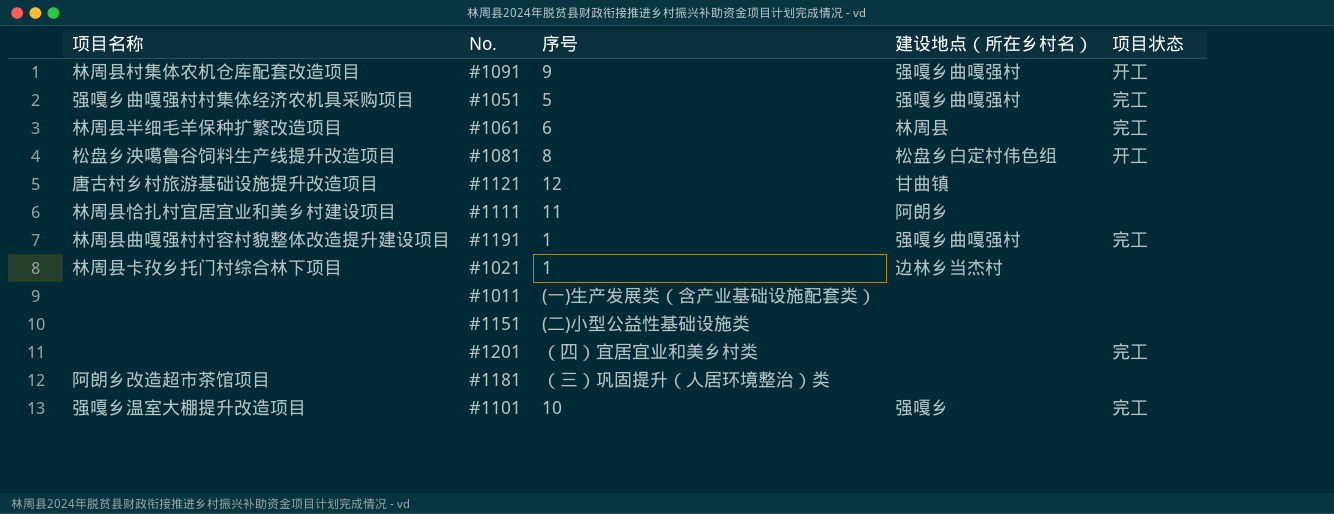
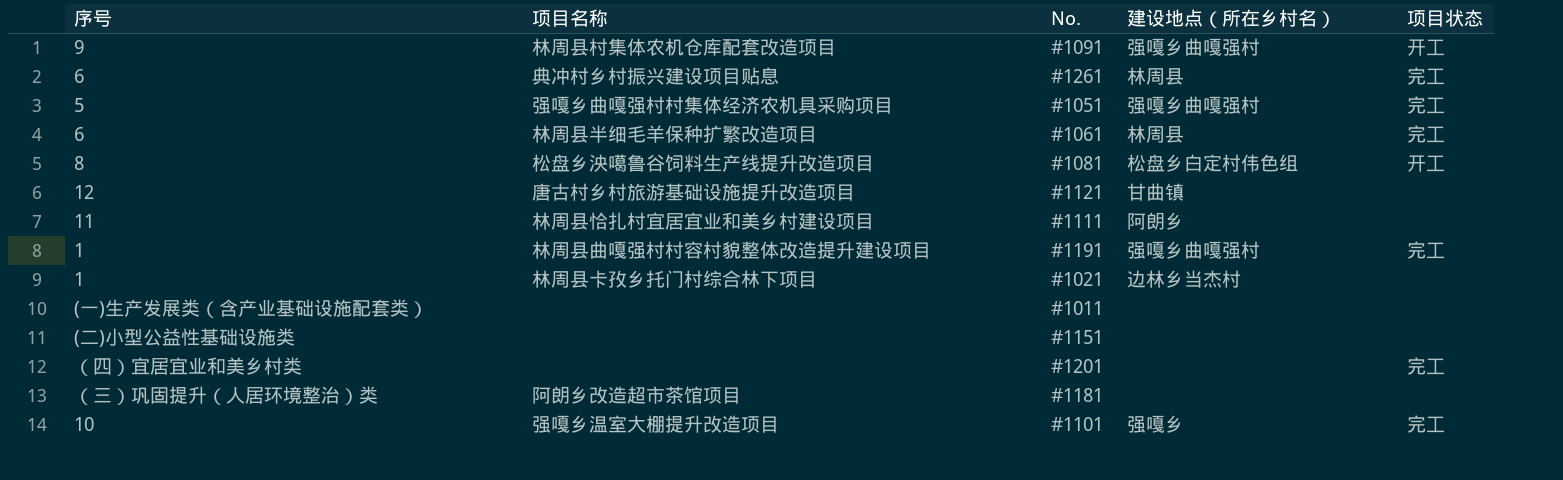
column 序号 | position: 3 -> 1
row #1261: none -> 6 | 典冲村乡村振兴建设项目贴息 | 林周县 | 完工

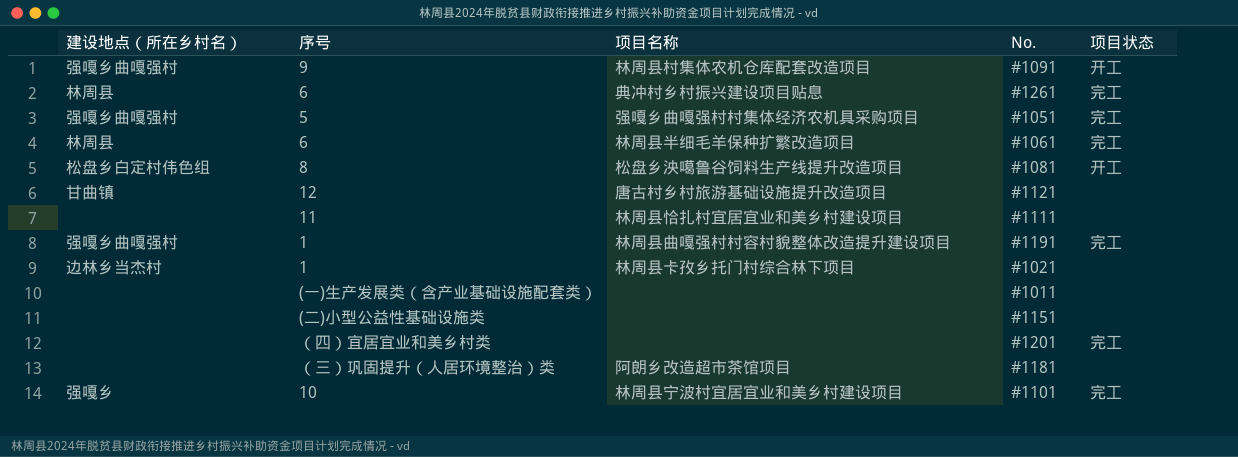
column 建设地点（所在乡村名） | position: 4 -> 1
#1111 | 建设地点（所在乡村名）: 阿朗乡 -> none
#1101 | 项目名称: 强嘎乡温室大棚提升改造项目 -> 林周县宁波村宜居宜业和美乡村建设项目

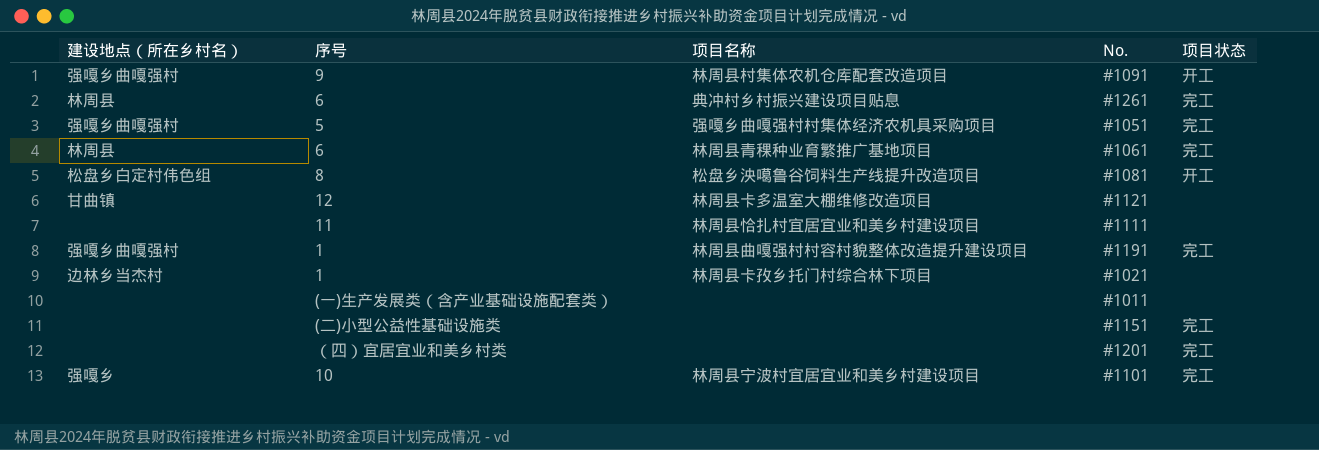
row #1181: none | （三）巩固提升（人居环境整治）类 | 阿朗乡改造超市茶馆项目 | none -> none
#1061 | 项目名称: 林周县半细毛羊保种扩繁改造项目 -> 林周县青稞种业育繁推广基地项目
#1121 | 项目名称: 唐古村乡村旅游基础设施提升改造项目 -> 林周县卡多温室大棚维修改造项目
#1151 | 项目状态: none -> 完工

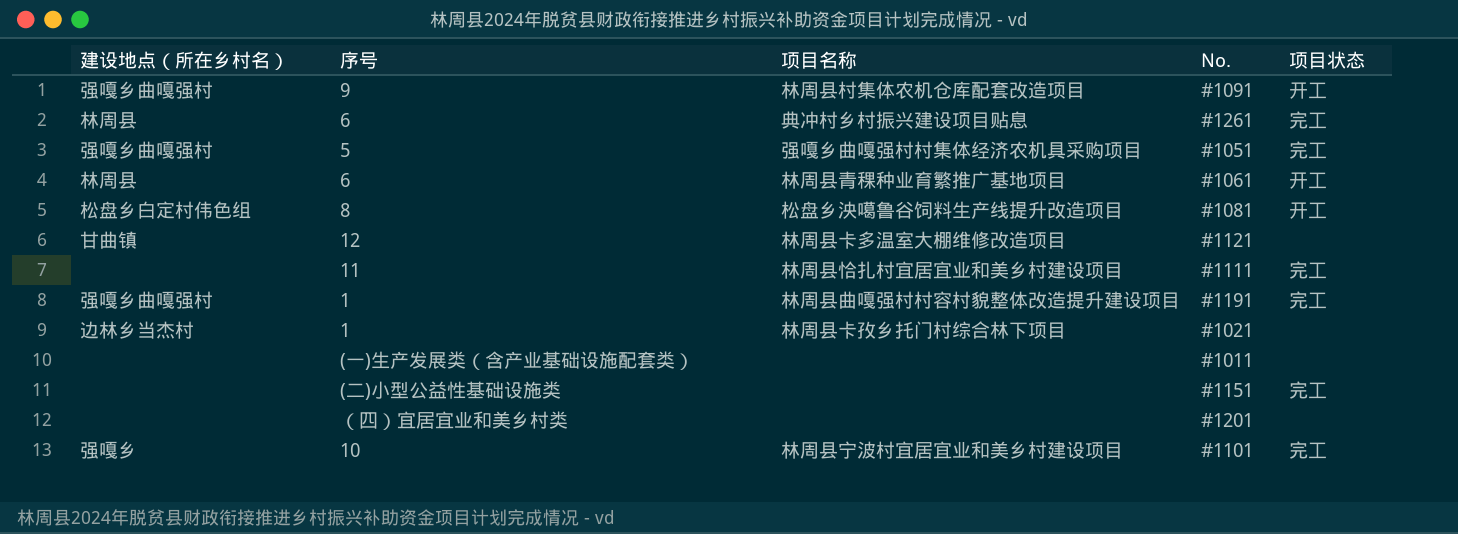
#1061 | 项目状态: 完工 -> 开工
#1111 | 项目状态: none -> 完工
#1201 | 项目状态: 完工 -> none

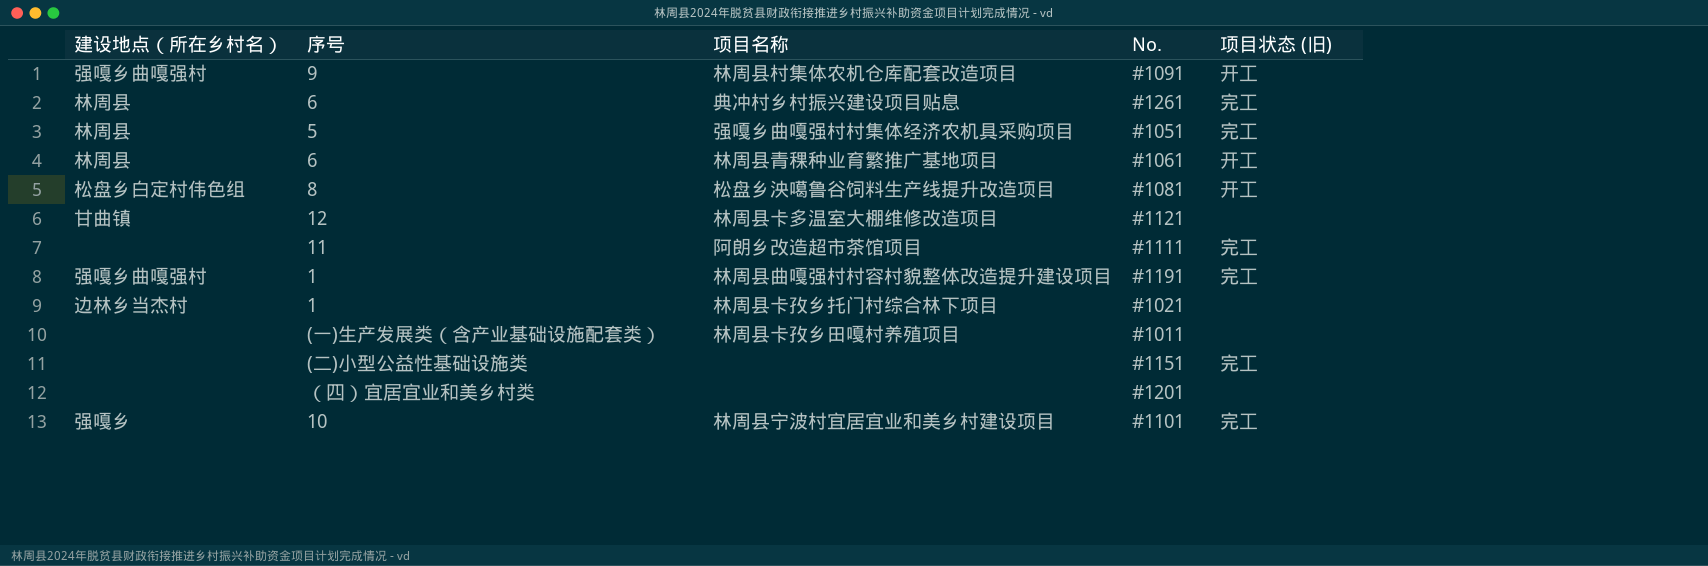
column name: 项目状态 -> 项目状态 (旧)
#1051 | 建设地点（所在乡村名）: 强嘎乡曲嘠强村 -> 林周县
#1111 | 项目名称: 林周县恰扎村宜居宜业和美乡村建设项目 -> 阿朗乡改造超市茶馆项目
#1011 | 项目名称: none -> 林周县卡孜乡田嘎村养殖项目

